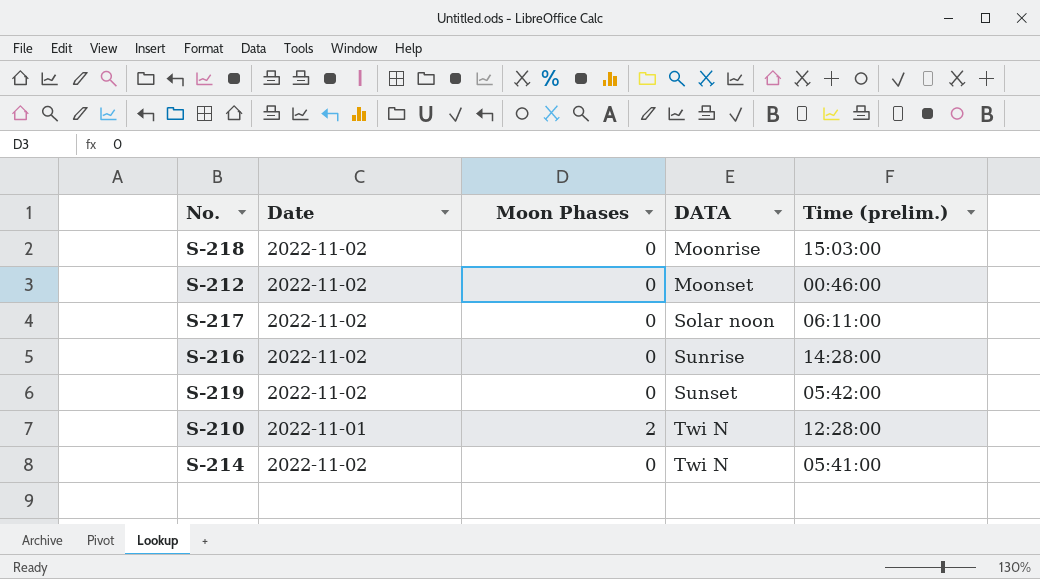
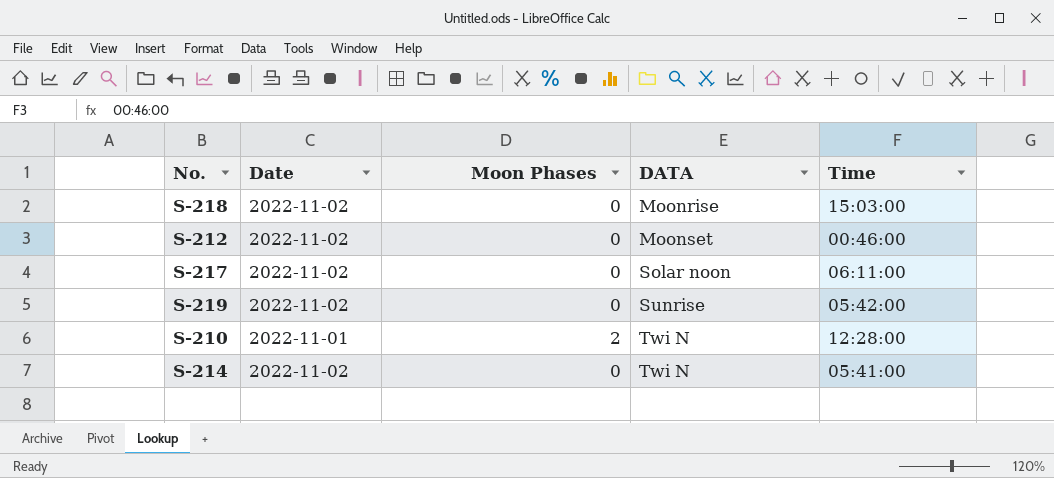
column name: Time (prelim.) -> Time
row S-216: 2022-11-02 | 0 | Sunrise | 14:28:00 -> none
S-219 | DATA: Sunset -> Sunrise

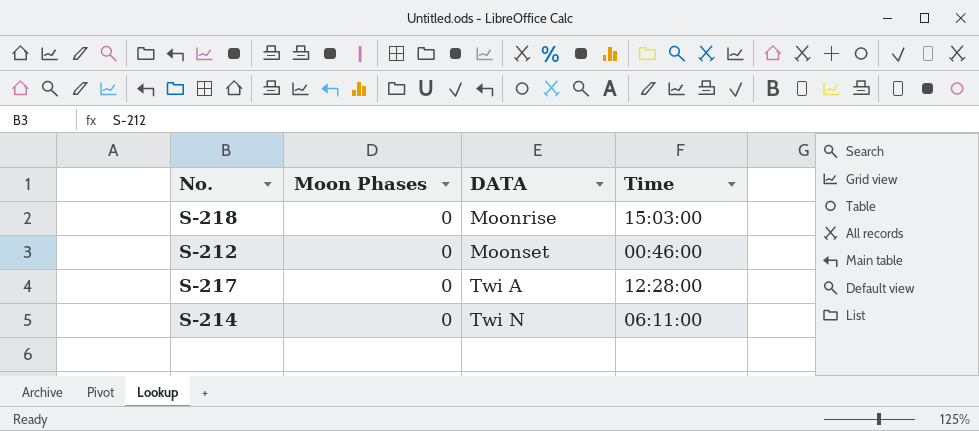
column Date | position: 2 -> none
row S-219: 2022-11-02 | 0 | Sunrise | 05:42:00 -> none
row S-210: 2022-11-01 | 2 | Twi N | 12:28:00 -> none
S-217 | DATA: Solar noon -> Twi A
S-217 | Time: 06:11:00 -> 12:28:00
S-214 | Time: 05:41:00 -> 06:11:00

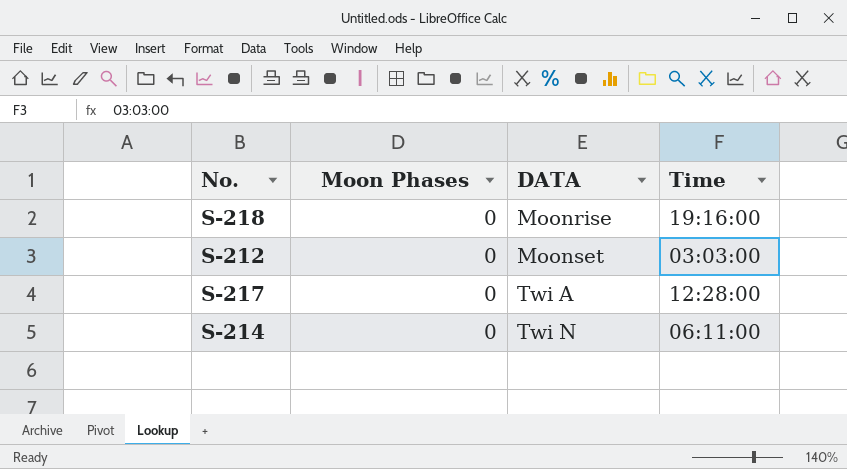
S-218 | Time: 15:03:00 -> 19:16:00
S-212 | Time: 00:46:00 -> 03:03:00

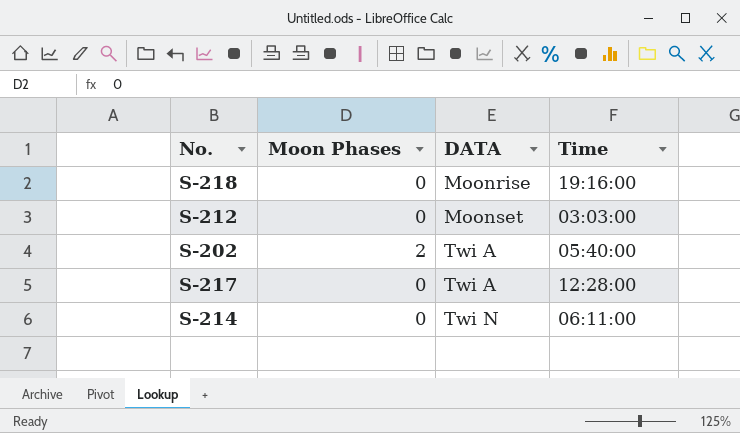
row S-202: none -> 2 | Twi A | 05:40:00

